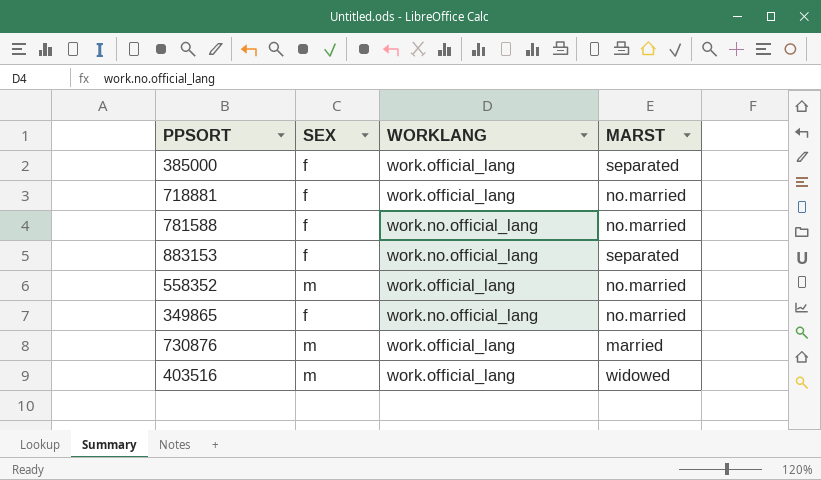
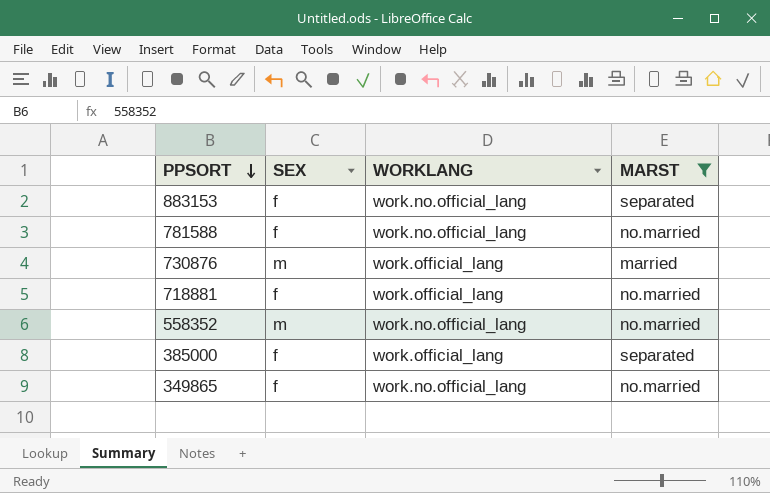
filter: none -> MARST != widowed
row order: none -> PPSORT descending
558352 | WORKLANG: work.official_lang -> work.no.official_lang

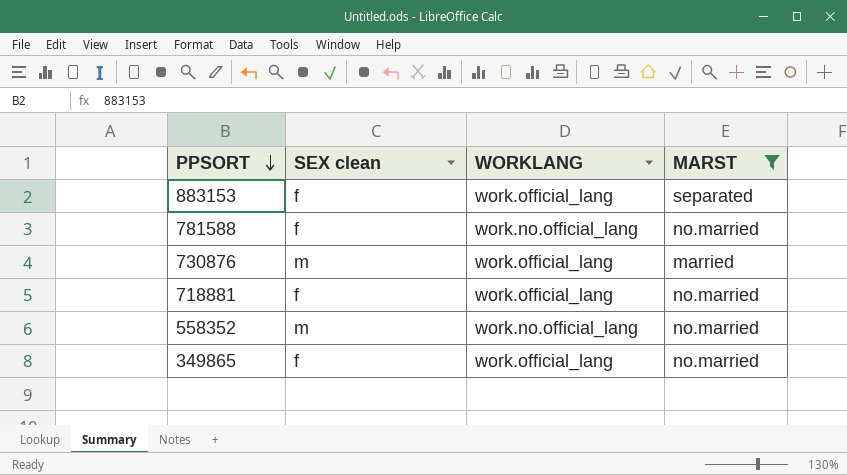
column name: SEX -> SEX clean
row 385000: f | work.official_lang | separated -> none
883153 | WORKLANG: work.no.official_lang -> work.official_lang
349865 | WORKLANG: work.no.official_lang -> work.official_lang

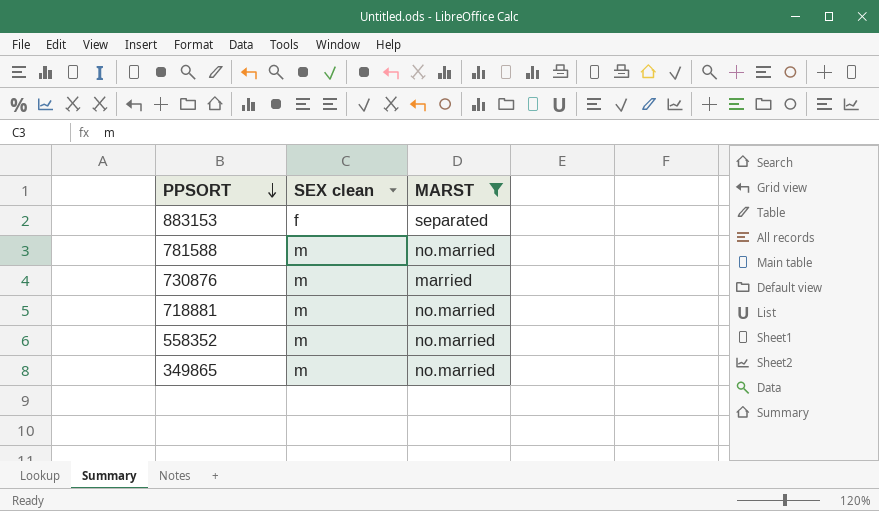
column WORKLANG | position: 3 -> none
781588 | SEX clean: f -> m
718881 | SEX clean: f -> m
349865 | SEX clean: f -> m

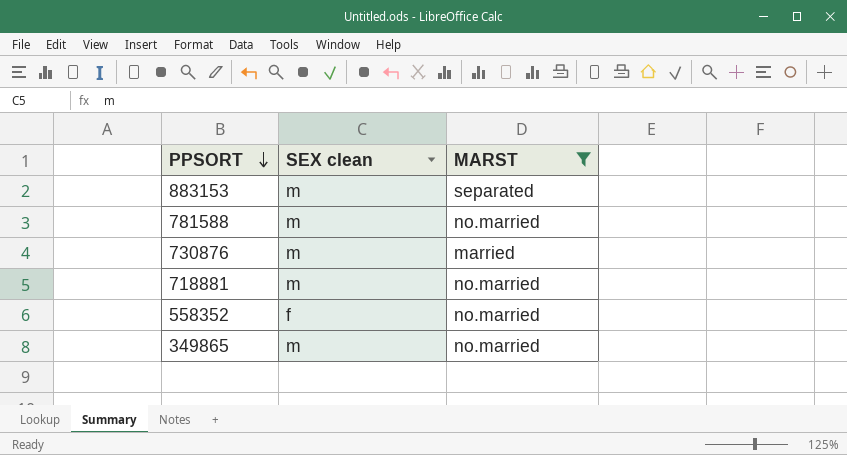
883153 | SEX clean: f -> m
558352 | SEX clean: m -> f

